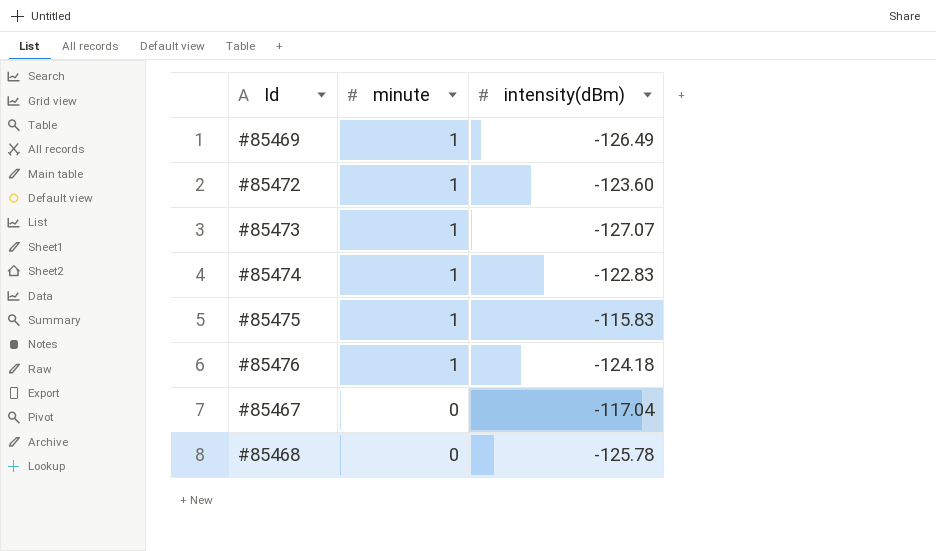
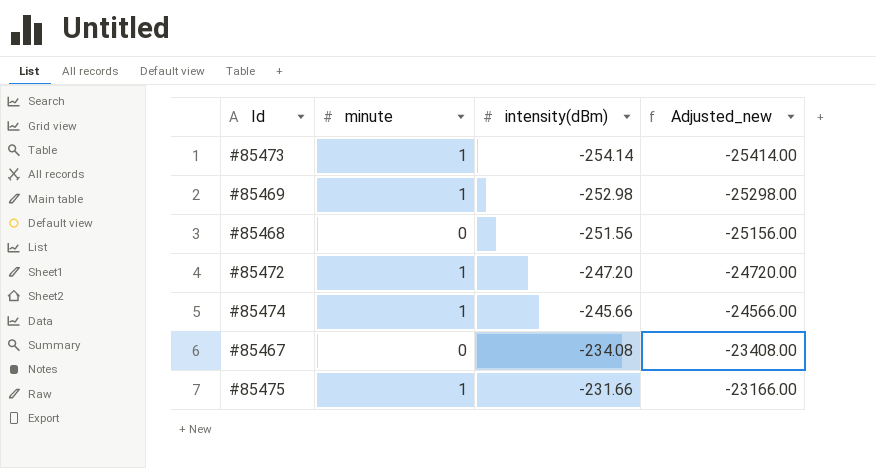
row order: minute descending -> intensity(dBm) ascending
column Adjusted_new | formula: none -> [intensity(dBm)] * 100
row #85476: 1 | -124.18 -> none
#85473 | intensity(dBm): -127.07 -> -254.14
#85469 | intensity(dBm): -126.49 -> -252.98
#85468 | intensity(dBm): -125.78 -> -251.56
#85472 | intensity(dBm): -123.60 -> -247.20
#85474 | intensity(dBm): -122.83 -> -245.66
#85467 | intensity(dBm): -117.04 -> -234.08
#85475 | intensity(dBm): -115.83 -> -231.66

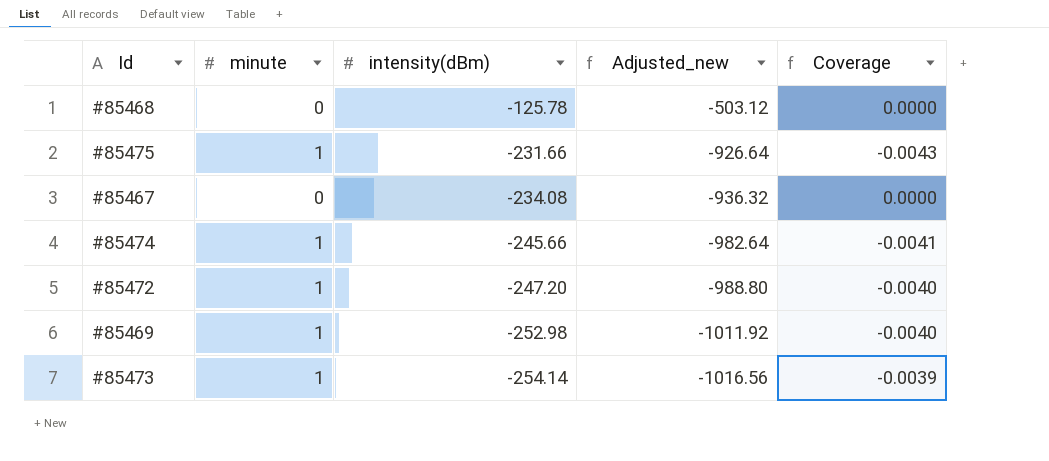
row order: intensity(dBm) ascending -> intensity(dBm) descending
column Adjusted_new | formula: [intensity(dBm)] * 100 -> [intensity(dBm)] * 4
column Coverage | formula: none -> [minute] / [intensity(dBm)]
#85468 | intensity(dBm): -251.56 -> -125.78

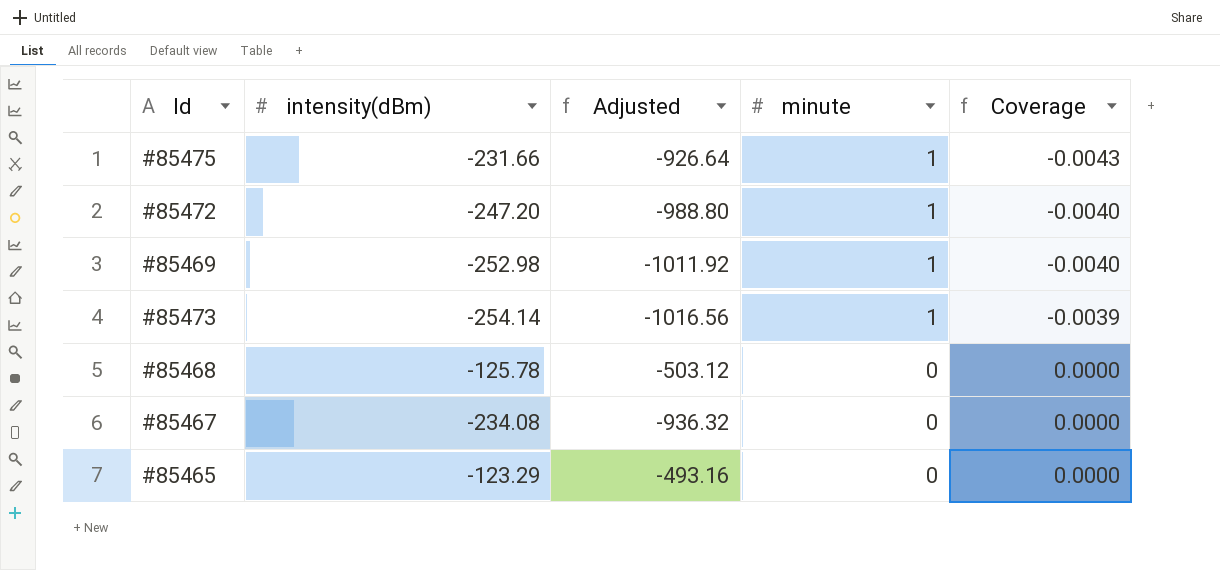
row order: intensity(dBm) descending -> minute descending
column name: Adjusted_new -> Adjusted
column minute | position: 2 -> 4
row #85474: 1 | -245.66 | -982.64 | -0.0041 -> none
row #85465: none -> -123.29 | -493.16 | 0 | 0.0000

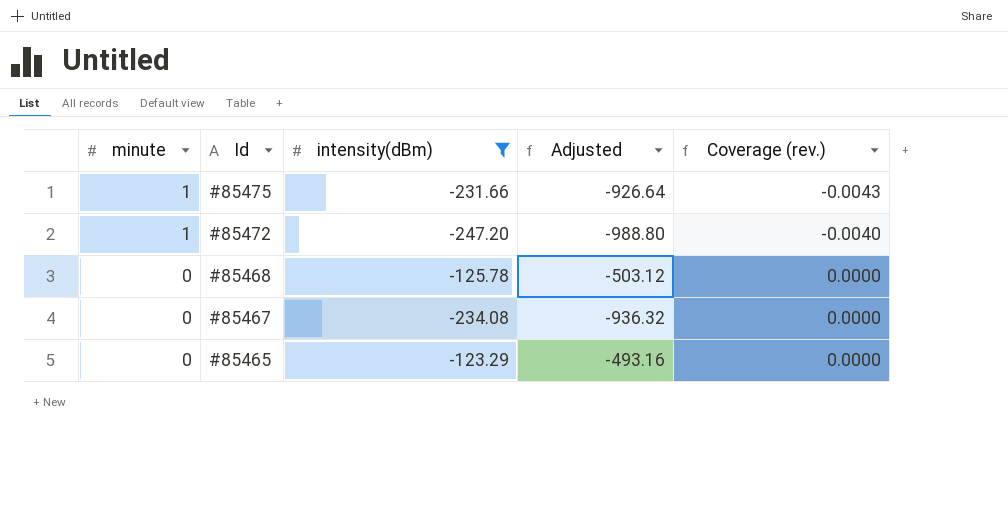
filter: none -> intensity(dBm) >= -247.20
column minute | position: 4 -> 1
column name: Coverage -> Coverage (rev.)

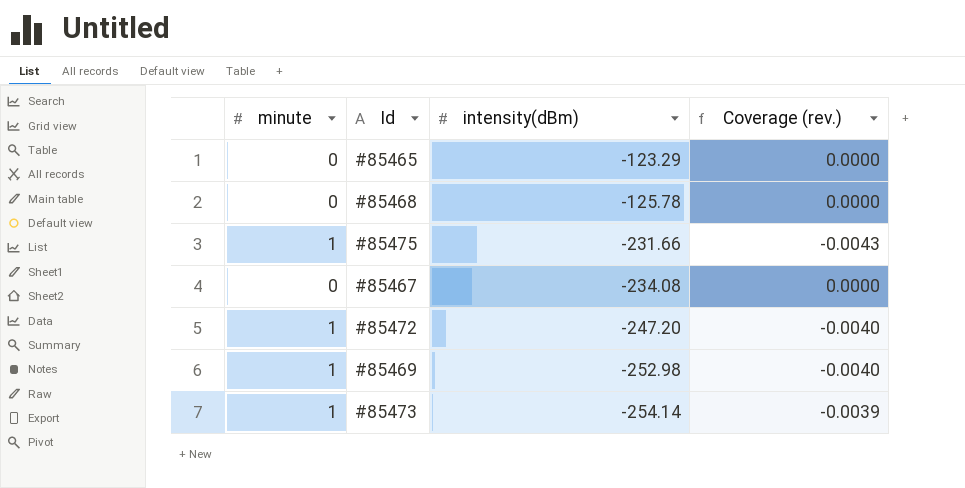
filter: intensity(dBm) >= -247.20 -> none
row order: minute descending -> intensity(dBm) descending
column Adjusted | formula: [intensity(dBm)] * 4 -> none

